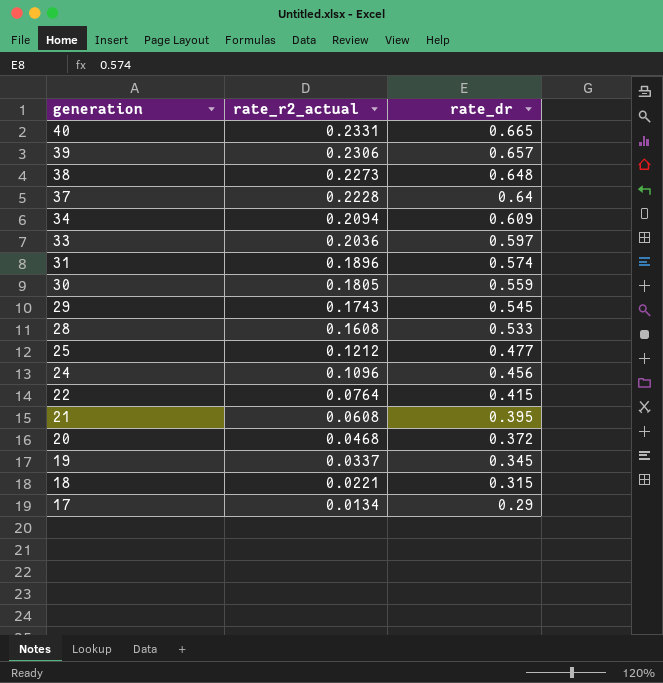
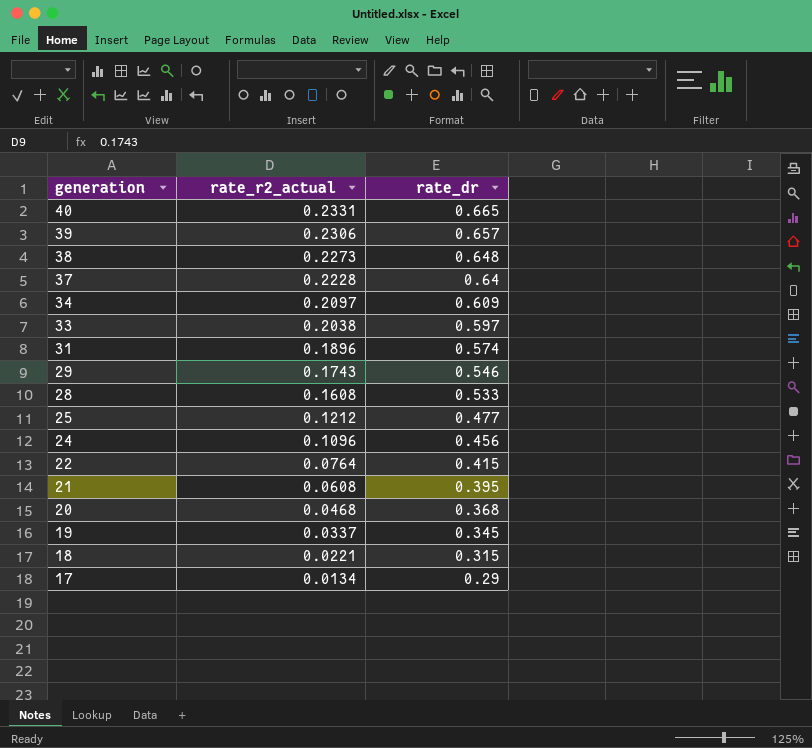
row 30: 0.1805 | 0.559 -> none
34 | rate_r2_actual: 0.2094 -> 0.2097
33 | rate_r2_actual: 0.2036 -> 0.2038
29 | rate_dr: 0.545 -> 0.546
20 | rate_dr: 0.372 -> 0.368

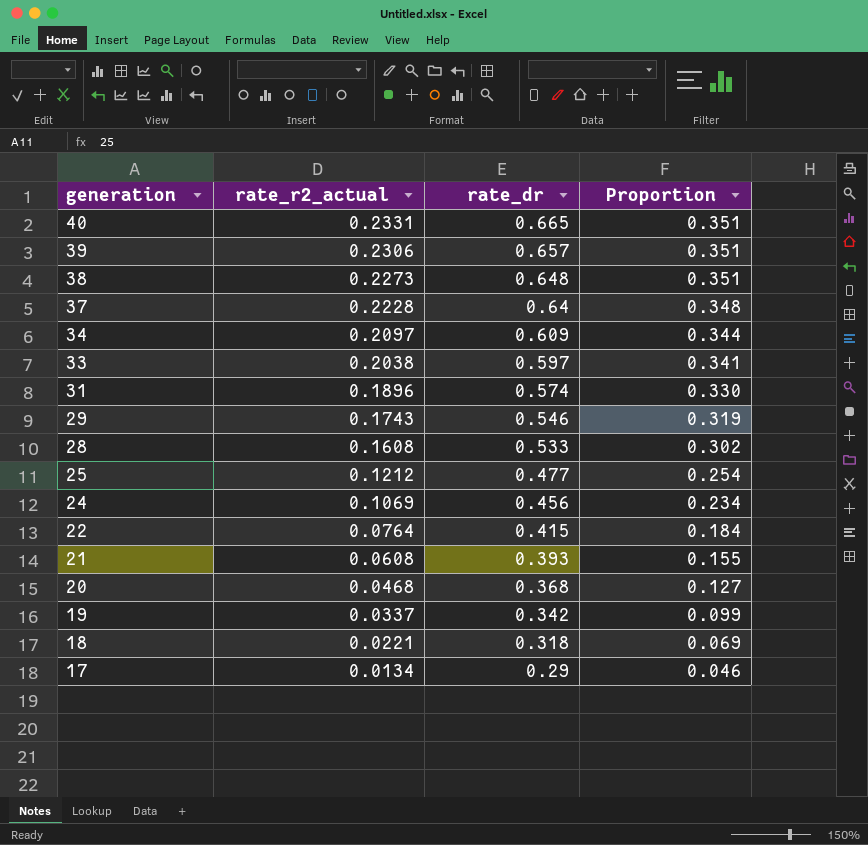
column Proportion | formula: none -> [rate_r2_actual] / [rate_dr]
24 | rate_r2_actual: 0.1096 -> 0.1069
21 | rate_dr: 0.395 -> 0.393
19 | rate_dr: 0.345 -> 0.342
18 | rate_dr: 0.315 -> 0.318

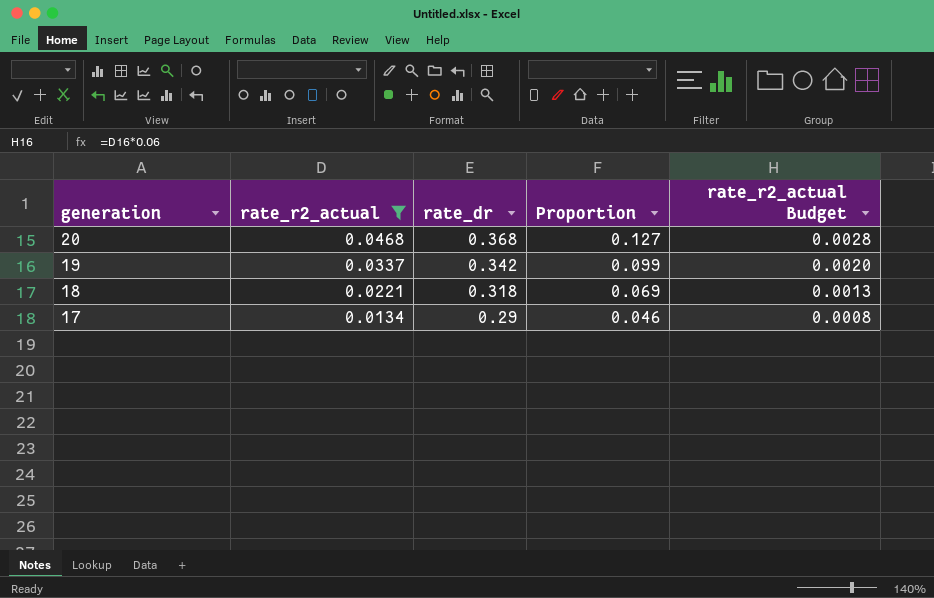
filter: none -> rate_r2_actual <= 0.0468
column rate_r2_actual Budget | formula: none -> [rate_r2_actual] * 0.06

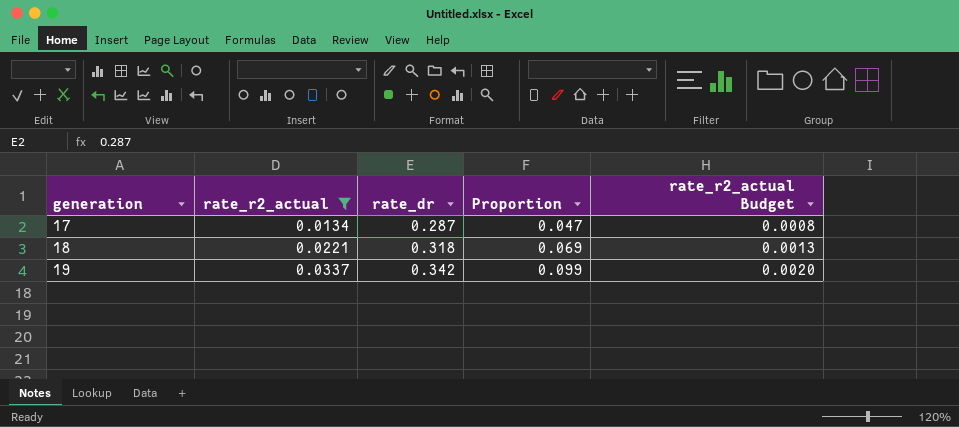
row order: generation descending -> generation ascending
row 20: 0.0468 | 0.368 | 0.127 | 0.0028 -> none
17 | rate_dr: 0.29 -> 0.287
17 | Proportion: 0.046 -> 0.047

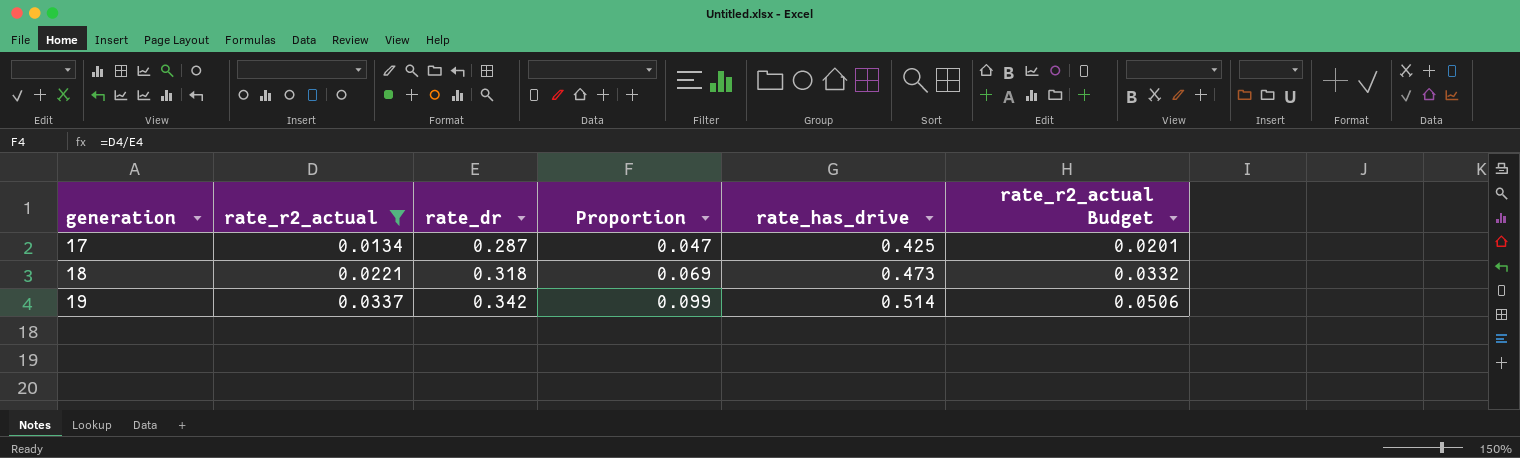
column rate_has_drive | position: none -> 5
column rate_r2_actual Budget | formula: [rate_r2_actual] * 0.06 -> [rate_r2_actual] * 1.5

